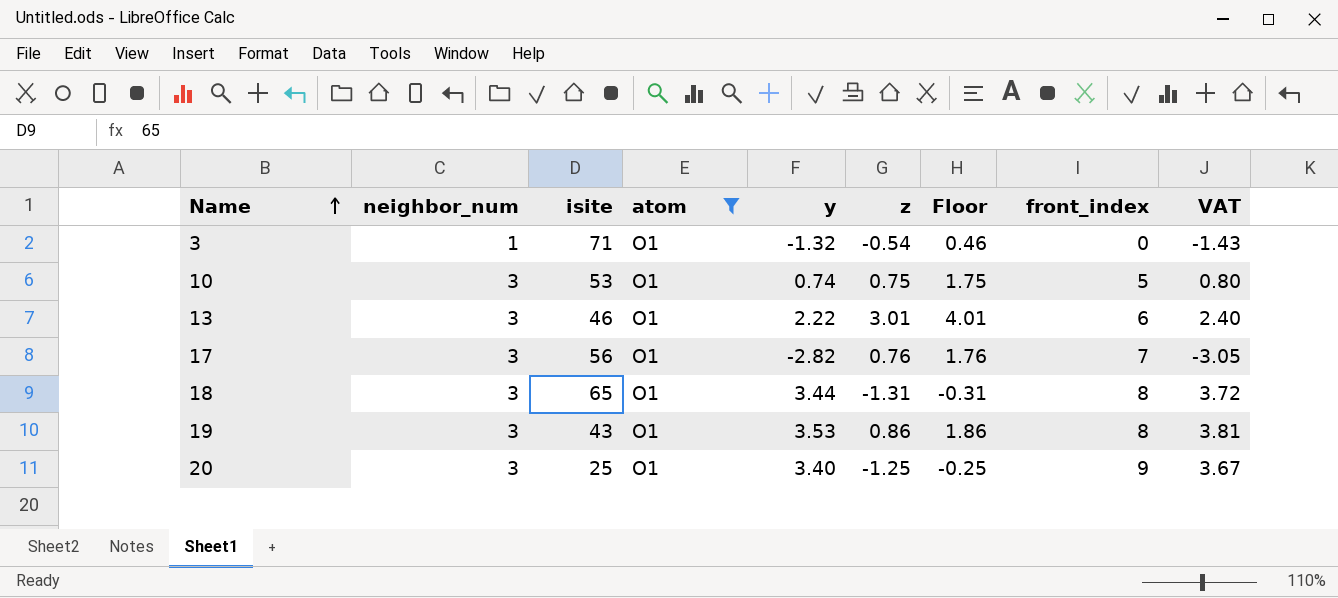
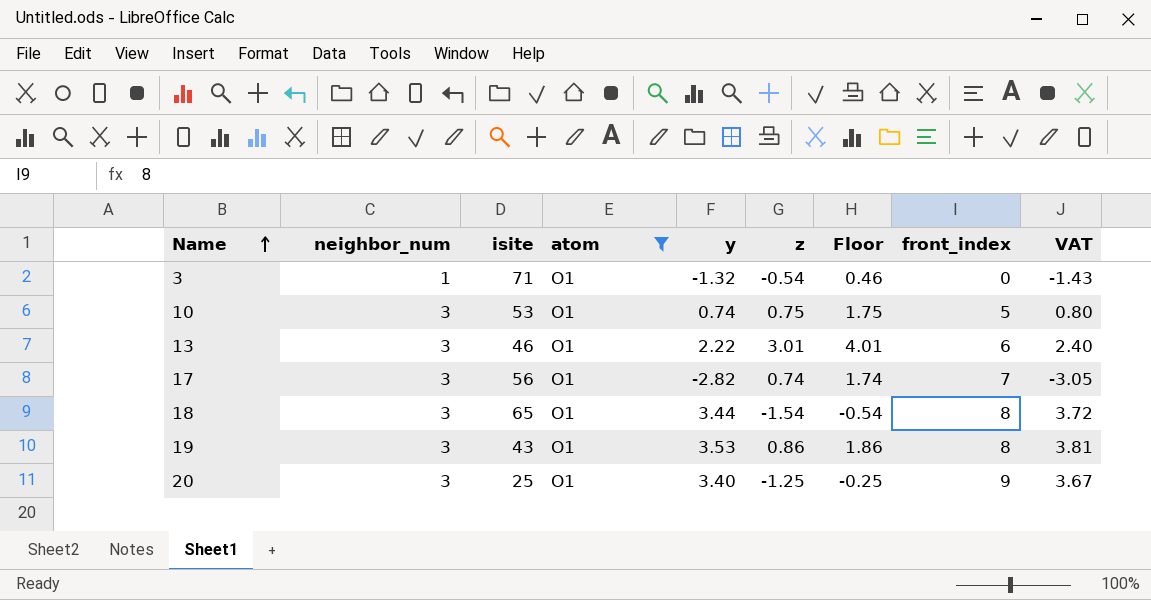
17 | z: 0.76 -> 0.74
17 | Floor: 1.76 -> 1.74
18 | z: -1.31 -> -1.54
18 | Floor: -0.31 -> -0.54

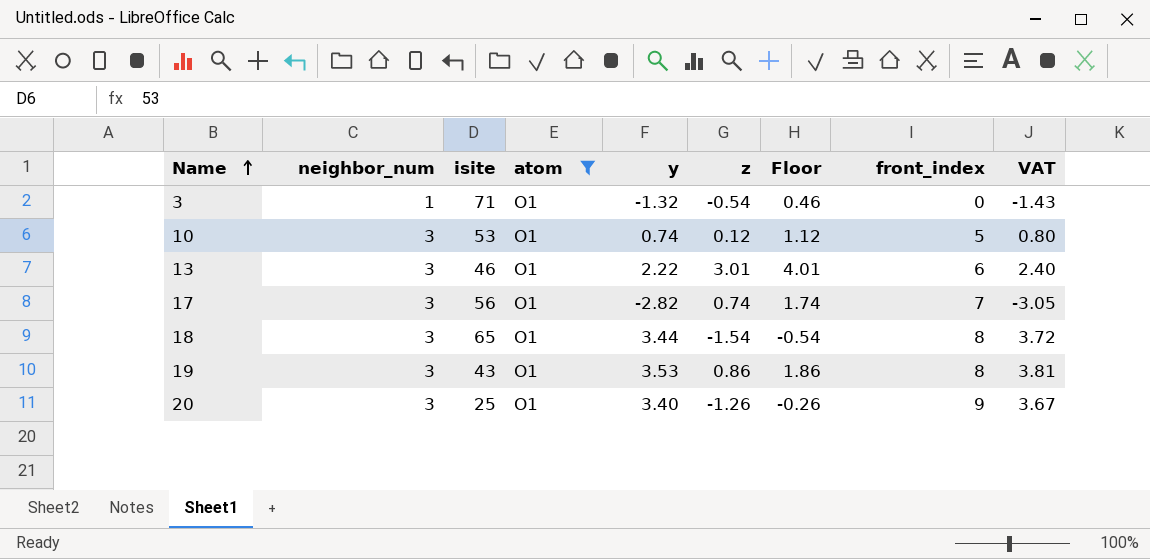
10 | z: 0.75 -> 0.12
10 | Floor: 1.75 -> 1.12
20 | z: -1.25 -> -1.26
20 | Floor: -0.25 -> -0.26

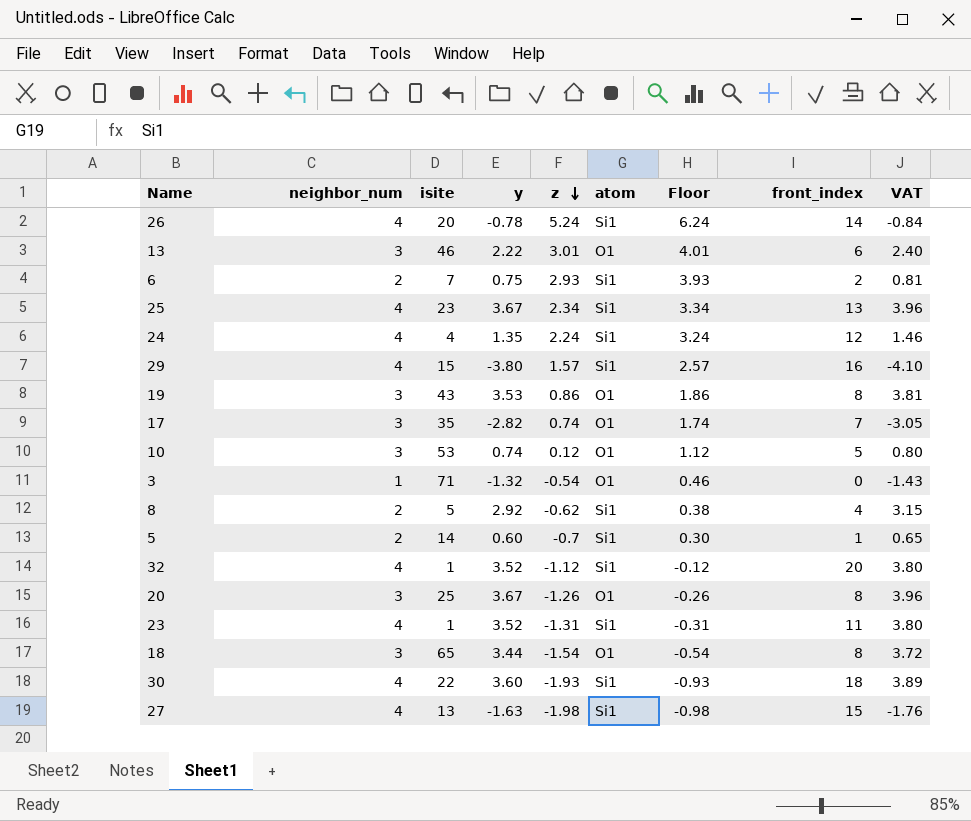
filter: atom = O1 -> none
row order: Name ascending -> z descending
column atom | position: 4 -> 6
17 | isite: 56 -> 35
20 | y: 3.40 -> 3.67
20 | front_index: 9 -> 8
20 | VAT: 3.67 -> 3.96

